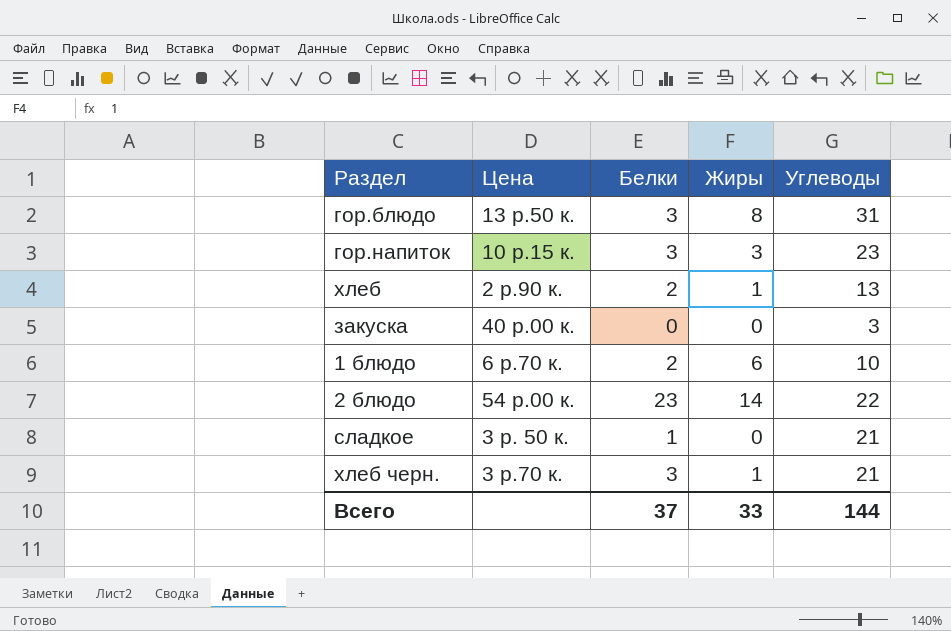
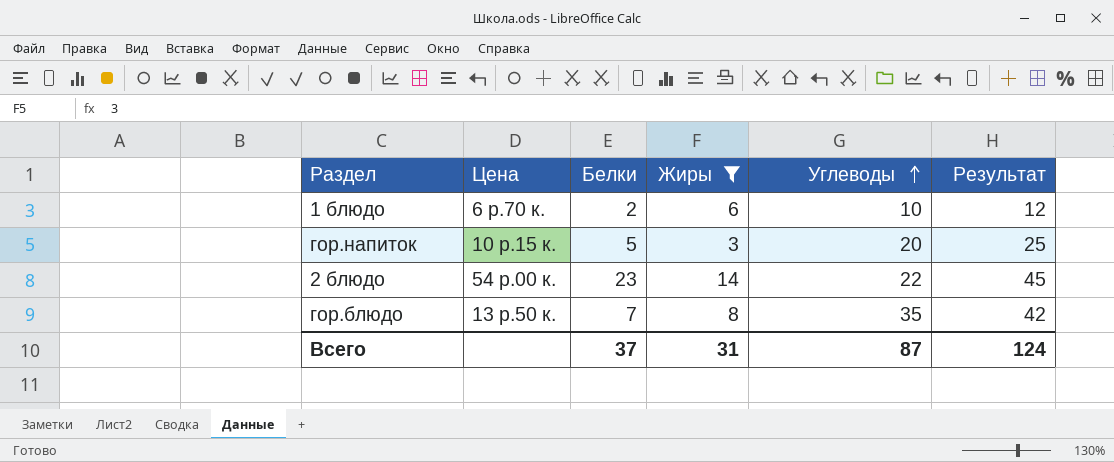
filter: none -> Жиры >= 3
row order: none -> Углеводы ascending
column Результат | formula: none -> [Белки] + [Углеводы]
гор.напиток | Белки: 3 -> 5
гор.напиток | Углеводы: 23 -> 20
гор.блюдо | Белки: 3 -> 7
гор.блюдо | Углеводы: 31 -> 35
Всего | Жиры: 33 -> 31
Всего | Углеводы: 144 -> 87

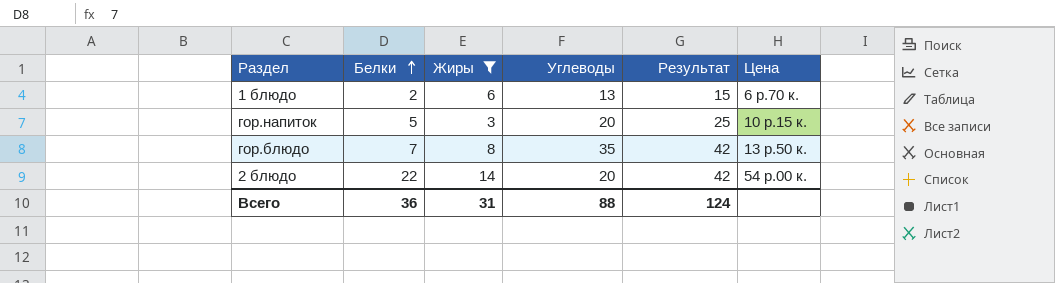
row order: Углеводы ascending -> Белки ascending
column Цена | position: 2 -> 6
1 блюдо | Углеводы: 10 -> 13
1 блюдо | Результат: 12 -> 15
2 блюдо | Белки: 23 -> 22
2 блюдо | Углеводы: 22 -> 20
2 блюдо | Результат: 45 -> 42
Всего | Белки: 37 -> 36
Всего | Углеводы: 87 -> 88

